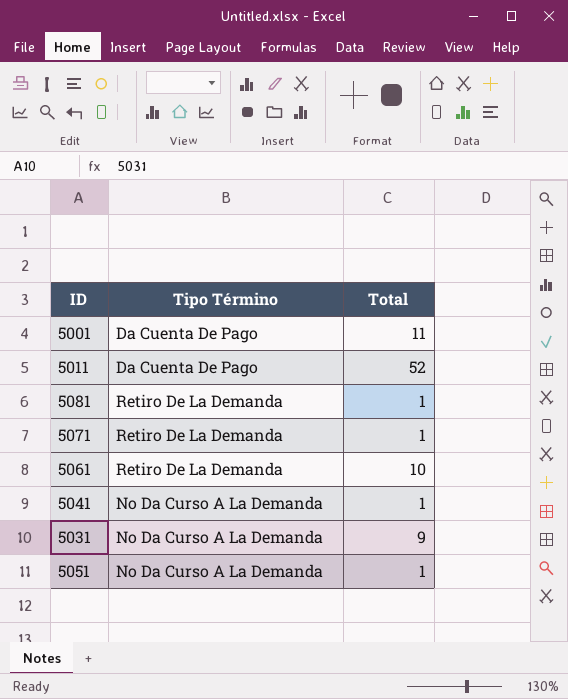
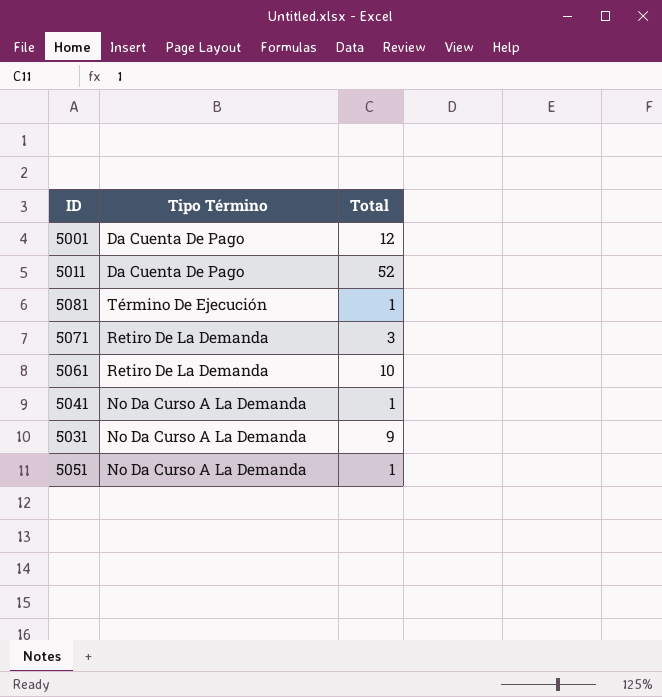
5001 | Total: 11 -> 12
5081 | Tipo Término: Retiro De La Demanda -> Término De Ejecución
5071 | Total: 1 -> 3

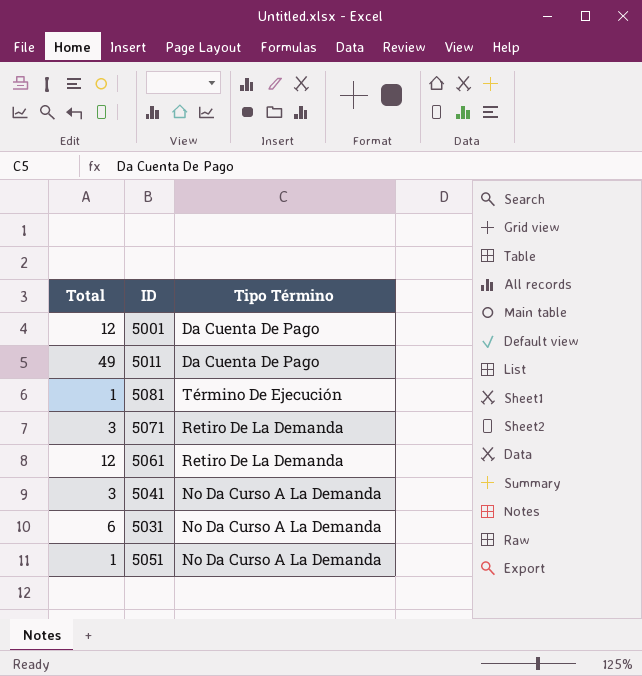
column Total | position: 3 -> 1
5011 | Total: 52 -> 49
5061 | Total: 10 -> 12
5041 | Total: 1 -> 3
5031 | Total: 9 -> 6

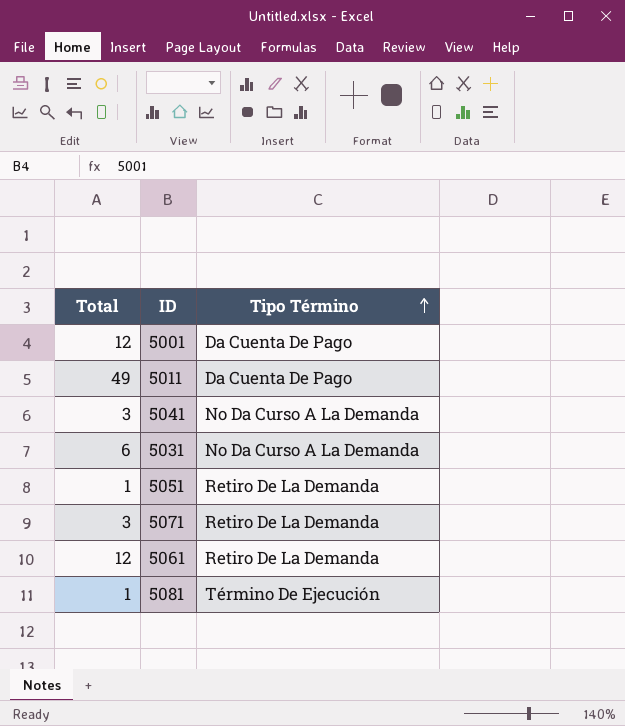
row order: none -> Tipo Término ascending
5051 | Tipo Término: No Da Curso A La Demanda -> Retiro De La Demanda

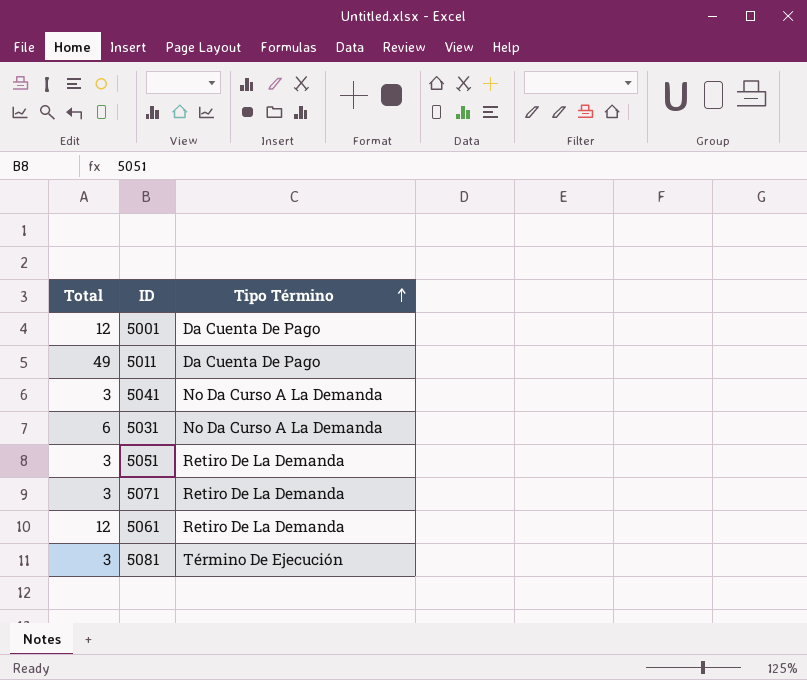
5051 | Total: 1 -> 3
5081 | Total: 1 -> 3

